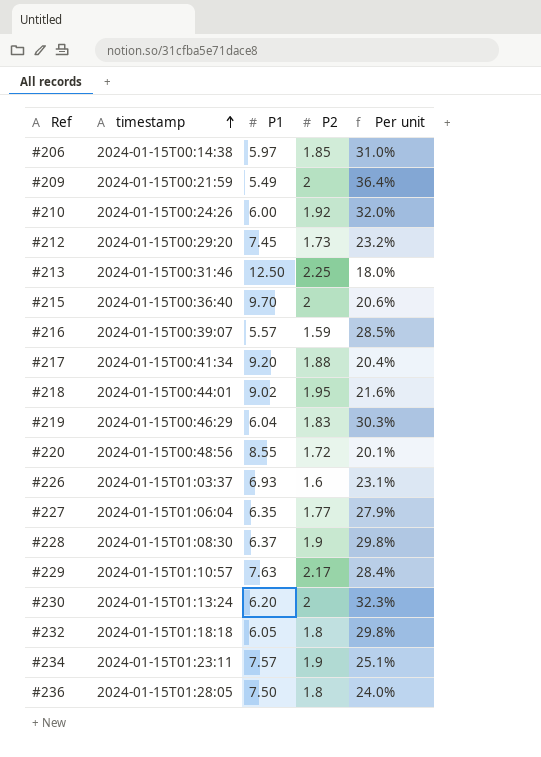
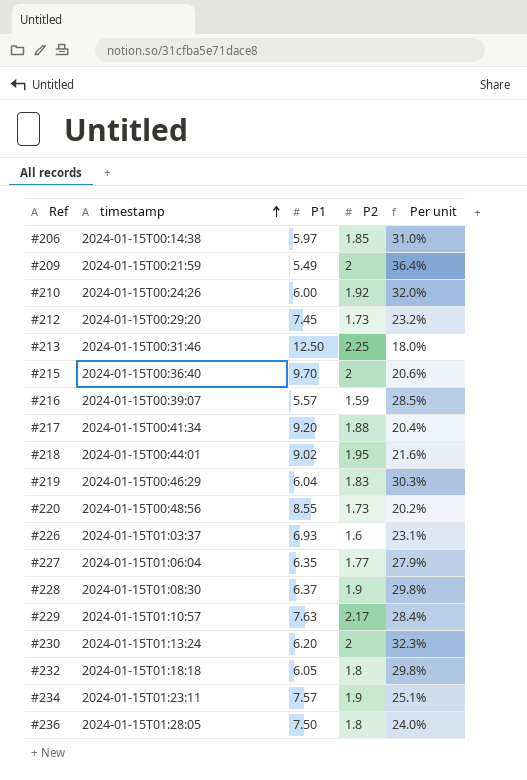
#220 | P2: 1.72 -> 1.73
#220 | Per unit: 20.1% -> 20.2%

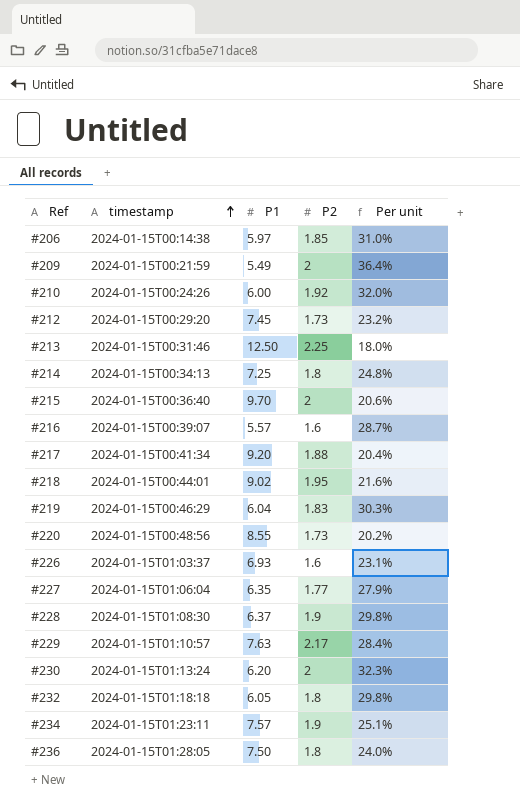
row #214: none -> 2024-01-15T00:34:13 | 7.25 | 1.8 | 24.8%
#216 | P2: 1.59 -> 1.6
#216 | Per unit: 28.5% -> 28.7%

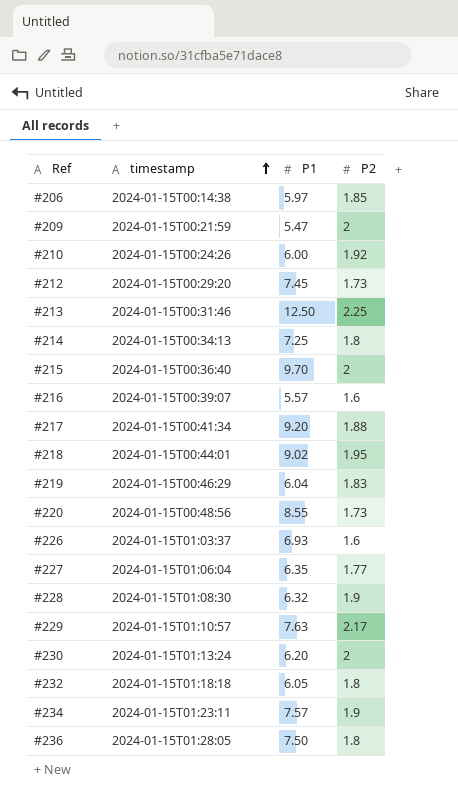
column Per unit | formula: [P2] / [P1] -> none
#209 | P1: 5.49 -> 5.47
#228 | P1: 6.37 -> 6.32

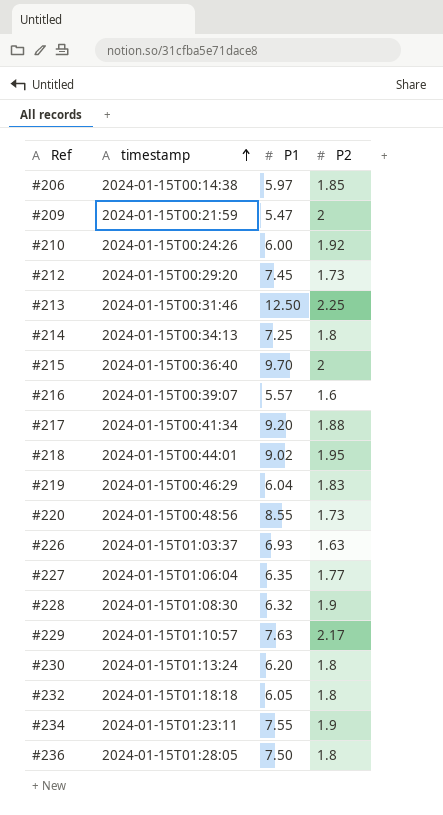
#226 | P2: 1.6 -> 1.63
#230 | P2: 2 -> 1.8
#234 | P1: 7.57 -> 7.55

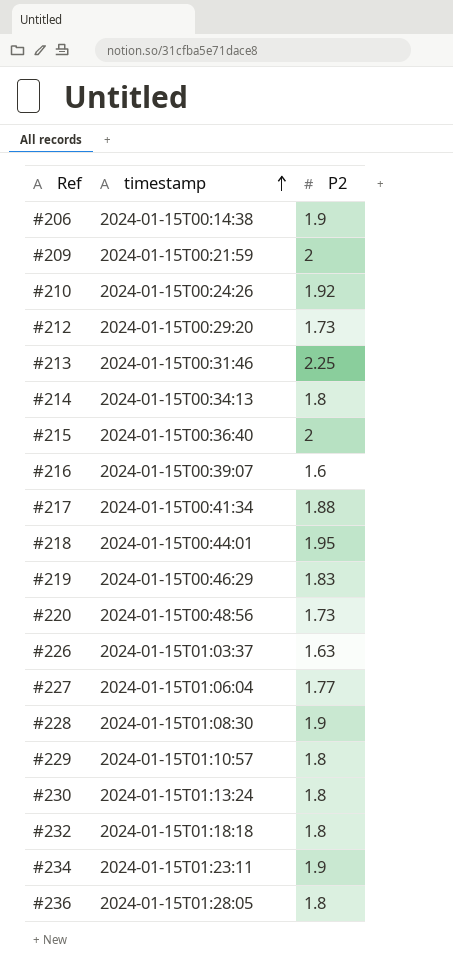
column P1 | position: 3 -> none
#206 | P2: 1.85 -> 1.9
#229 | P2: 2.17 -> 1.8

